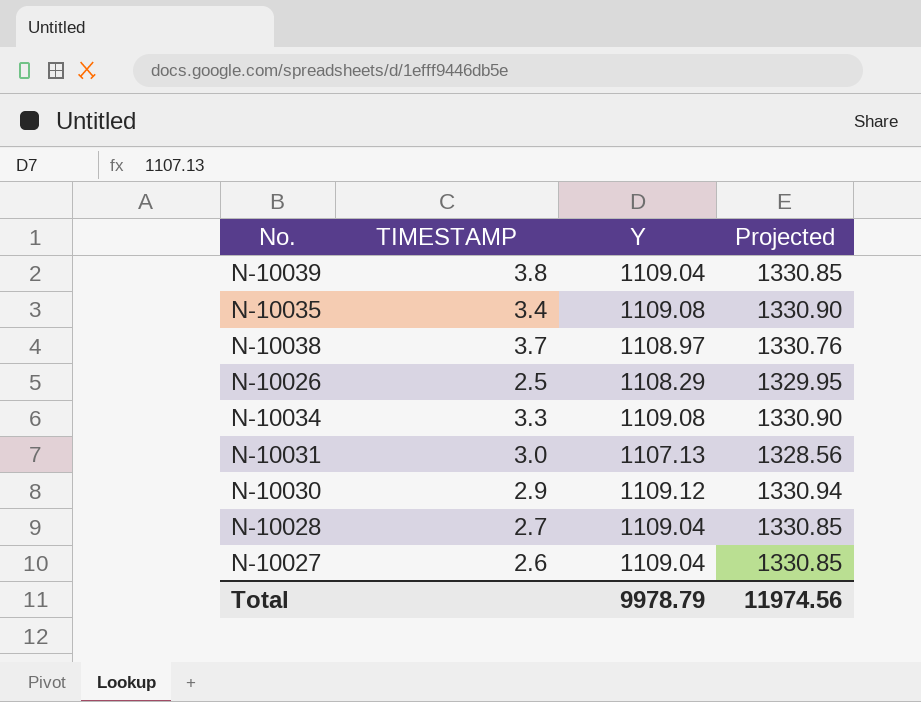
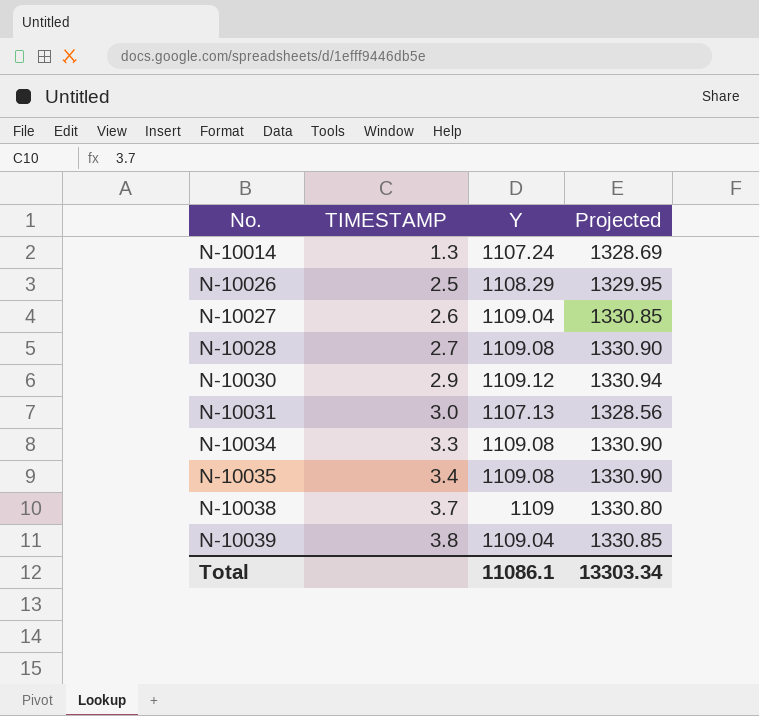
row order: none -> No. ascending
row N-10014: none -> 1.3 | 1107.24 | 1328.69
N-10028 | Y: 1109.04 -> 1109.08
N-10028 | Projected: 1330.85 -> 1330.90
N-10038 | Y: 1108.97 -> 1109
N-10038 | Projected: 1330.76 -> 1330.80
Total | Y: 9978.79 -> 11086.1
Total | Projected: 11974.56 -> 13303.34

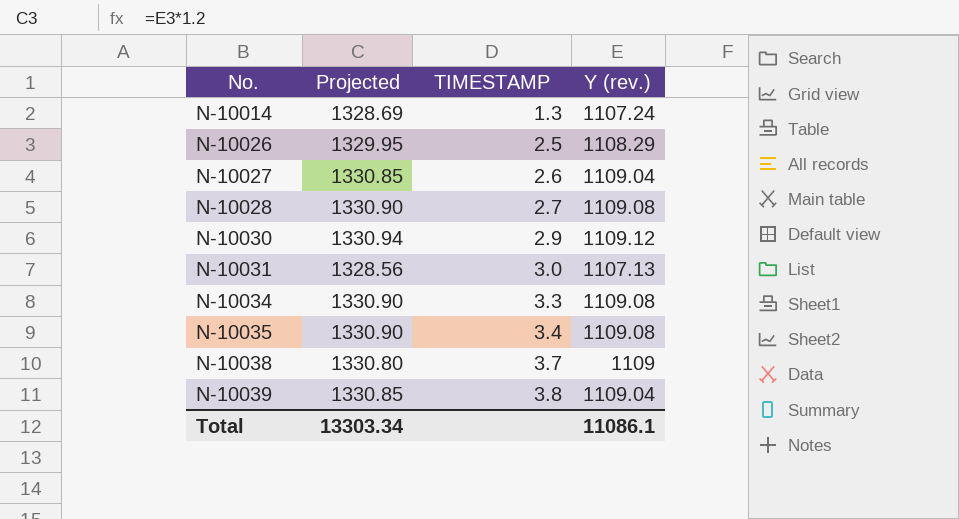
column Projected | position: 4 -> 2
column name: Y -> Y (rev.)

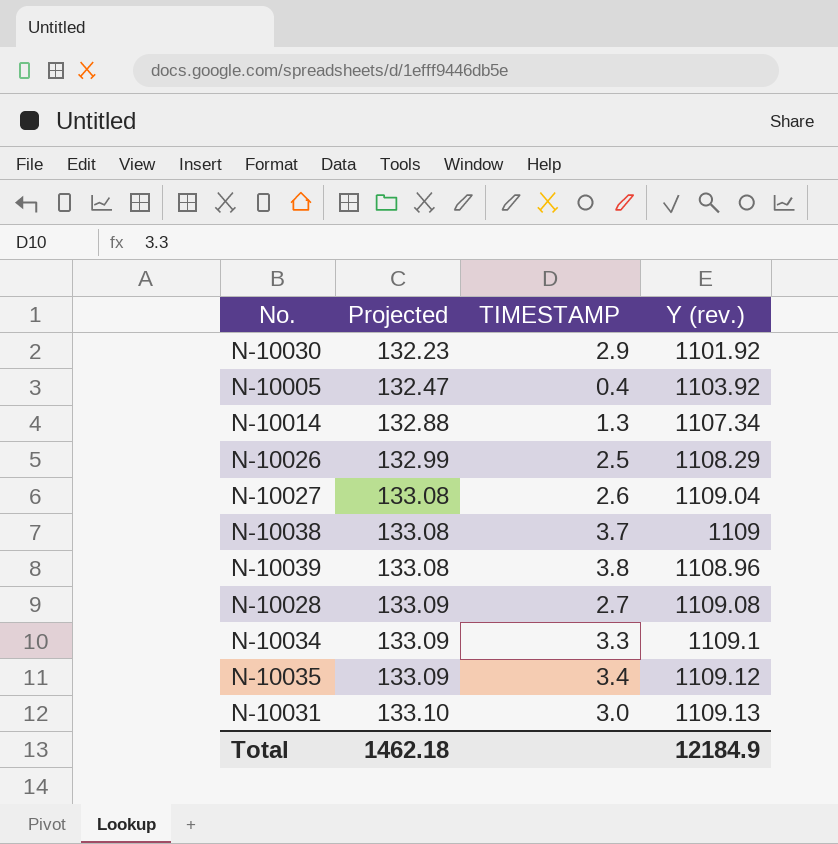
row order: No. ascending -> Projected ascending
column Projected | formula: [Y (rev.)] * 1.2 -> [Y (rev.)] * 0.12
N-10030 | Y (rev.): 1109.12 -> 1101.92
row N-10005: none -> 132.47 | 0.4 | 1103.92
N-10014 | Y (rev.): 1107.24 -> 1107.34
N-10039 | Y (rev.): 1109.04 -> 1108.96
N-10034 | Y (rev.): 1109.08 -> 1109.1
N-10035 | Y (rev.): 1109.08 -> 1109.12
N-10031 | Y (rev.): 1107.13 -> 1109.13
Total | Projected: 13303.34 -> 1462.18
Total | Y (rev.): 11086.1 -> 12184.9

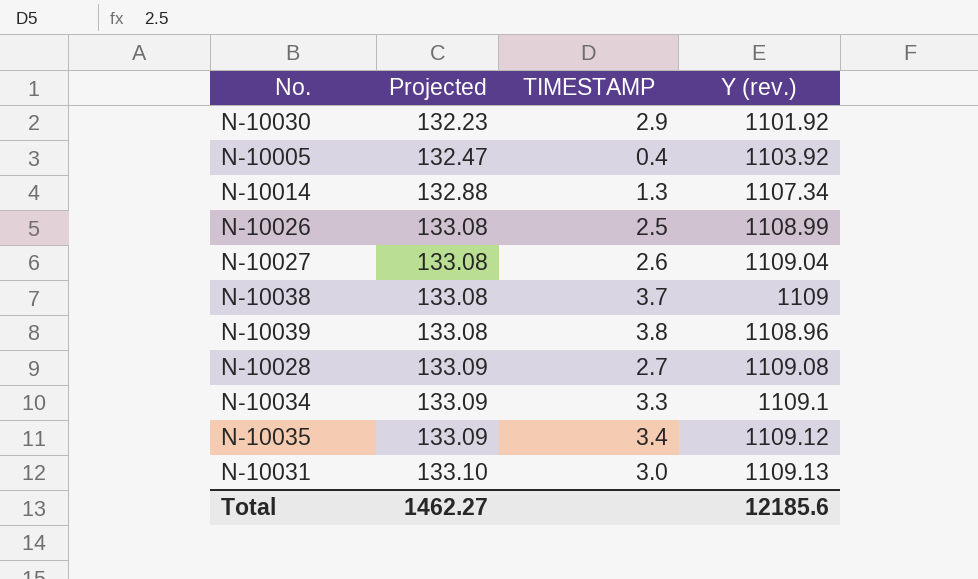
N-10026 | Projected: 132.99 -> 133.08
N-10026 | Y (rev.): 1108.29 -> 1108.99
Total | Projected: 1462.18 -> 1462.27
Total | Y (rev.): 12184.9 -> 12185.6

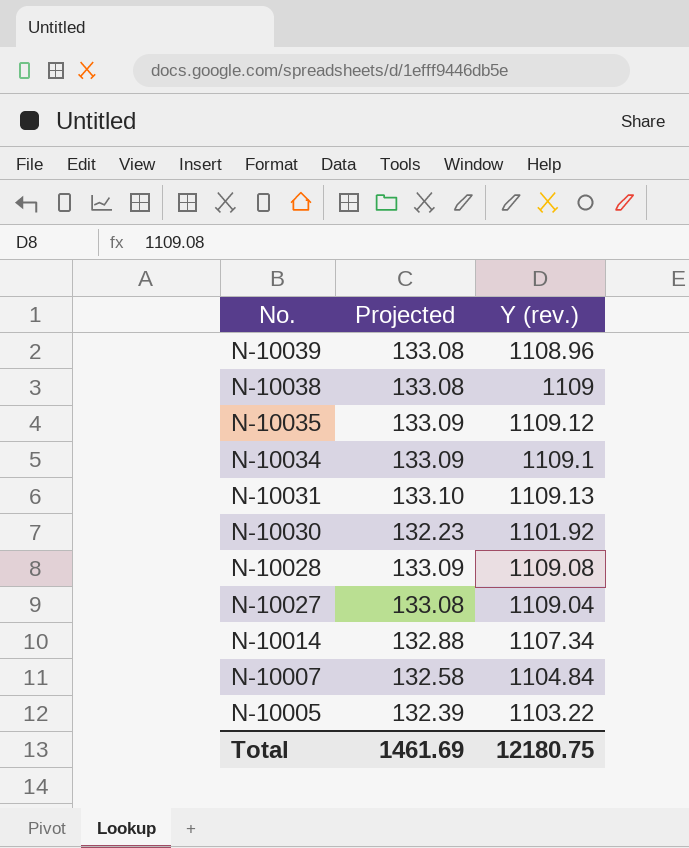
row order: Projected ascending -> No. descending
column TIMESTAMP | position: 3 -> none
row N-10026: 133.08 | 2.5 | 1108.99 -> none
row N-10007: none -> 132.58 | 1104.84
N-10005 | Projected: 132.47 -> 132.39
N-10005 | Y (rev.): 1103.92 -> 1103.22
Total | Projected: 1462.27 -> 1461.69
Total | Y (rev.): 12185.6 -> 12180.75

